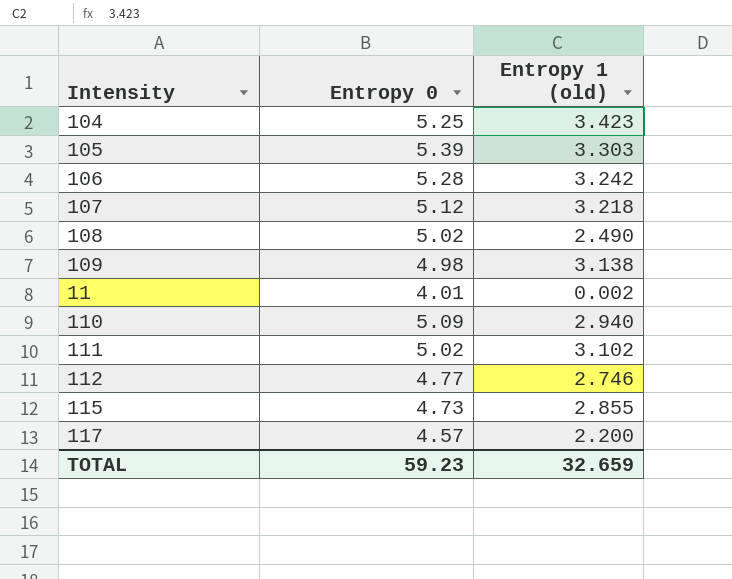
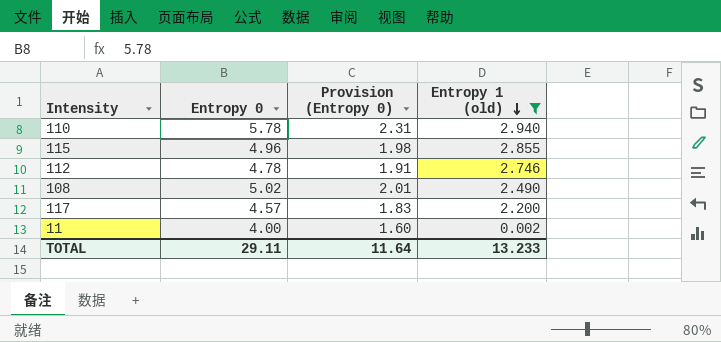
filter: none -> Entropy 1 (old) <= 2.940
row order: none -> Entropy 1 (old) descending
column Provision (Entropy 0) | formula: none -> [Entropy 0] * 0.4
110 | Entropy 0: 5.09 -> 5.78
115 | Entropy 0: 4.73 -> 4.96
112 | Entropy 0: 4.77 -> 4.78
11 | Entropy 0: 4.01 -> 4.00
TOTAL | Entropy 0: 59.23 -> 29.11
TOTAL | Entropy 1 (old): 32.659 -> 13.233

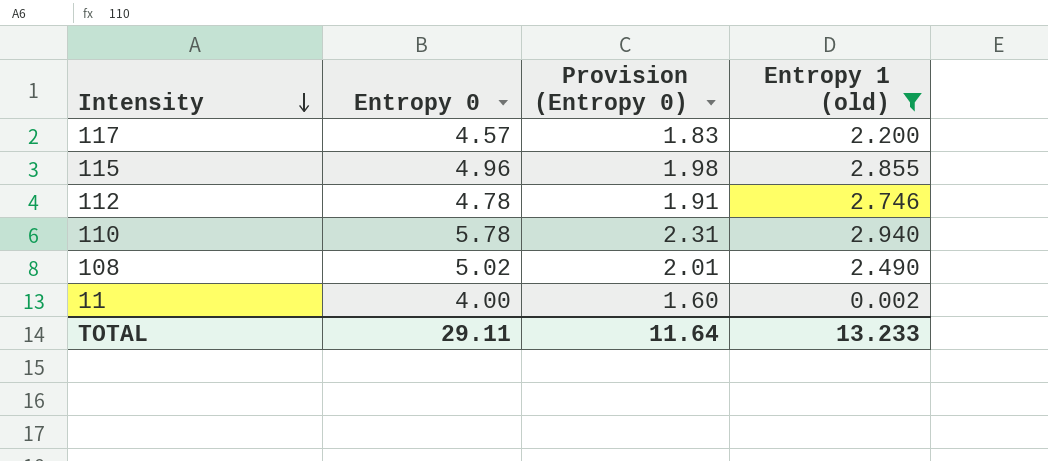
row order: Entropy 1 (old) descending -> Intensity descending

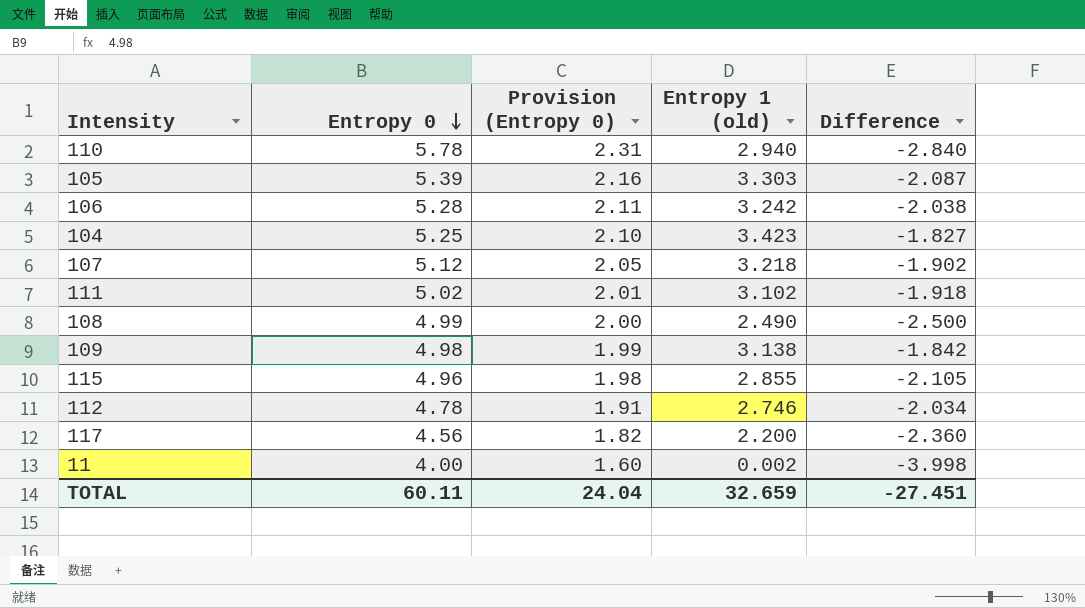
filter: Entropy 1 (old) <= 2.940 -> none
row order: Intensity descending -> Entropy 0 descending
column Difference | formula: none -> [Entropy 1 (old)] - [Entropy 0]
108 | Entropy 0: 5.02 -> 4.99
108 | Provision (Entropy 0): 2.01 -> 2.00
117 | Entropy 0: 4.57 -> 4.56
117 | Provision (Entropy 0): 1.83 -> 1.82
TOTAL | Entropy 0: 29.11 -> 60.11
TOTAL | Provision (Entropy 0): 11.64 -> 24.04
TOTAL | Entropy 1 (old): 13.233 -> 32.659

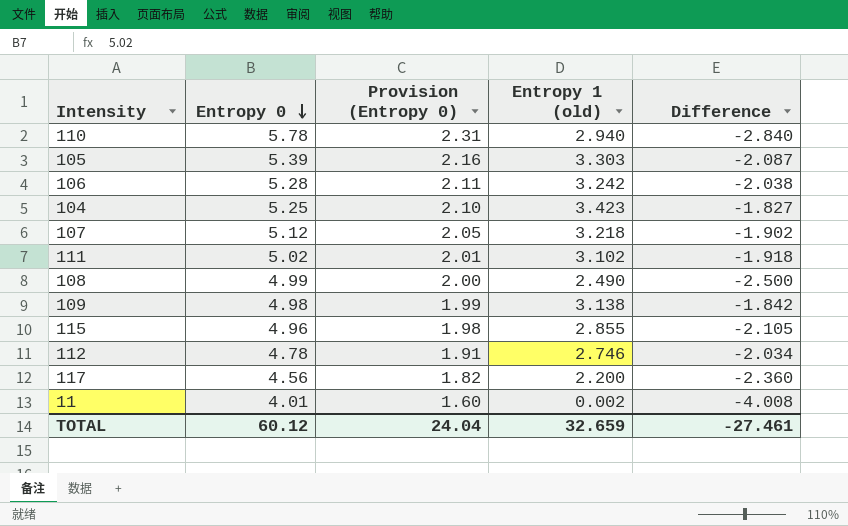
11 | Entropy 0: 4.00 -> 4.01
11 | Difference: -3.998 -> -4.008
TOTAL | Entropy 0: 60.11 -> 60.12
TOTAL | Difference: -27.451 -> -27.461

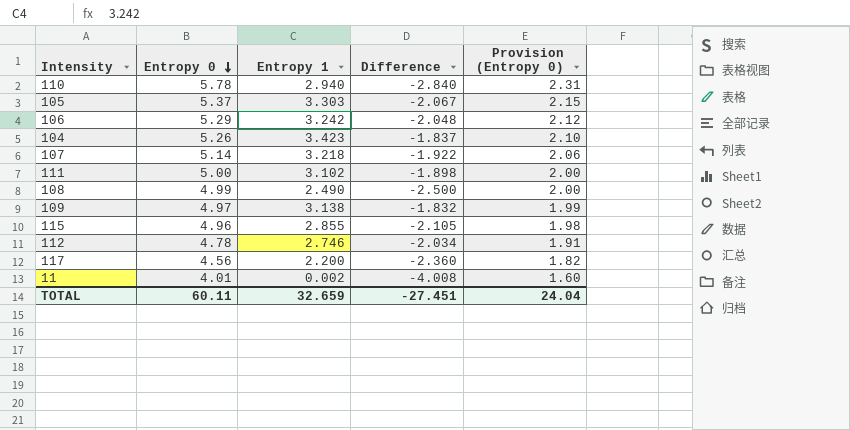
column name: Entropy 1 (old) -> Entropy 1
column Provision (Entropy 0) | position: 3 -> 5
105 | Entropy 0: 5.39 -> 5.37
105 | Difference: -2.087 -> -2.067
105 | Provision (Entropy 0): 2.16 -> 2.15
106 | Entropy 0: 5.28 -> 5.29
106 | Difference: -2.038 -> -2.048
106 | Provision (Entropy 0): 2.11 -> 2.12
104 | Entropy 0: 5.25 -> 5.26
104 | Difference: -1.827 -> -1.837
107 | Entropy 0: 5.12 -> 5.14
107 | Difference: -1.902 -> -1.922
107 | Provision (Entropy 0): 2.05 -> 2.06
111 | Entropy 0: 5.02 -> 5.00
111 | Difference: -1.918 -> -1.898
111 | Provision (Entropy 0): 2.01 -> 2.00
109 | Entropy 0: 4.98 -> 4.97
109 | Difference: -1.842 -> -1.832
TOTAL | Entropy 0: 60.12 -> 60.11
TOTAL | Difference: -27.461 -> -27.451

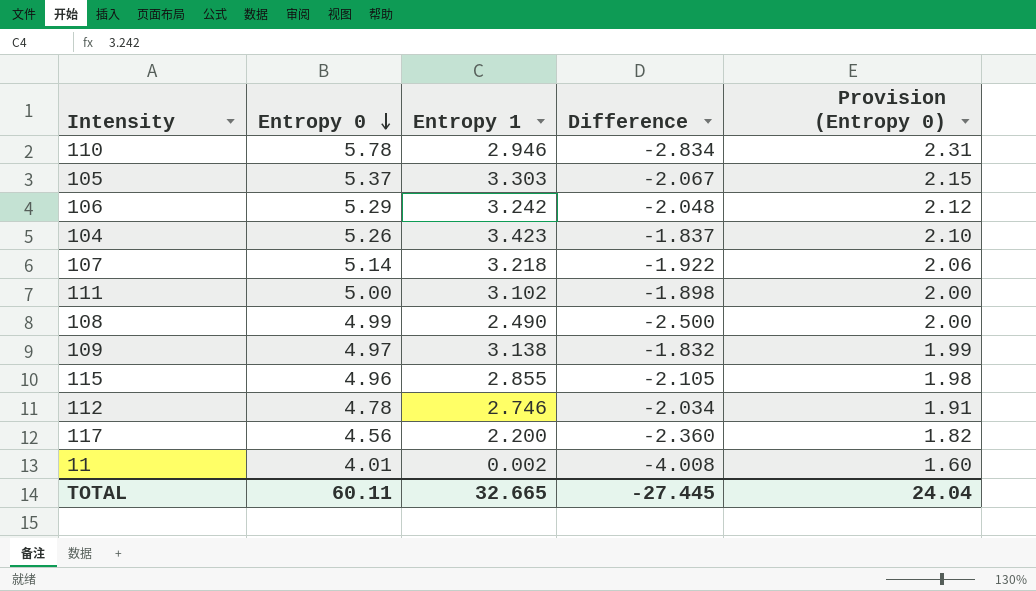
110 | Entropy 1: 2.940 -> 2.946
110 | Difference: -2.840 -> -2.834
TOTAL | Entropy 1: 32.659 -> 32.665
TOTAL | Difference: -27.451 -> -27.445

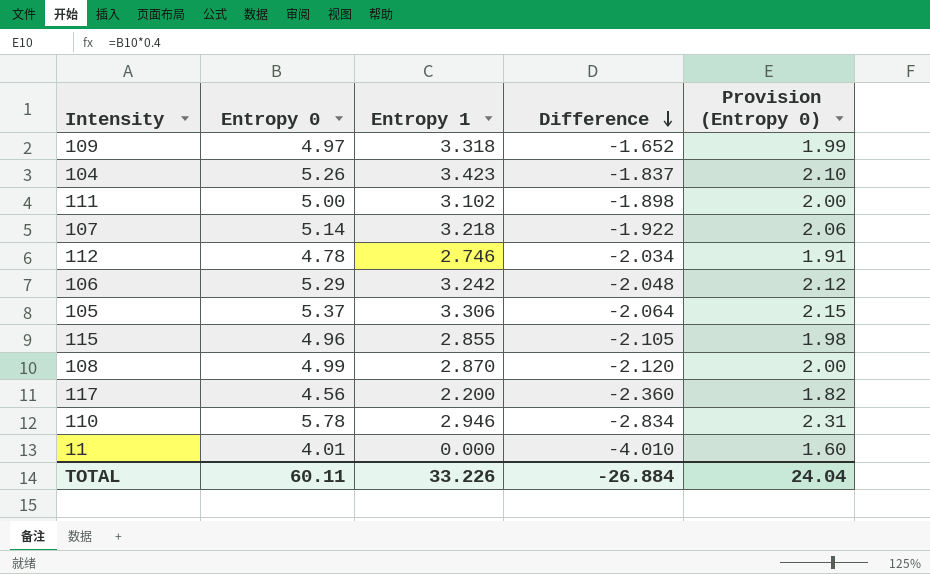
row order: Entropy 0 descending -> Difference descending
109 | Entropy 1: 3.138 -> 3.318
109 | Difference: -1.832 -> -1.652
105 | Entropy 1: 3.303 -> 3.306
105 | Difference: -2.067 -> -2.064
108 | Entropy 1: 2.490 -> 2.870
108 | Difference: -2.500 -> -2.120
11 | Entropy 1: 0.002 -> 0.000
11 | Difference: -4.008 -> -4.010
TOTAL | Entropy 1: 32.665 -> 33.226
TOTAL | Difference: -27.445 -> -26.884

